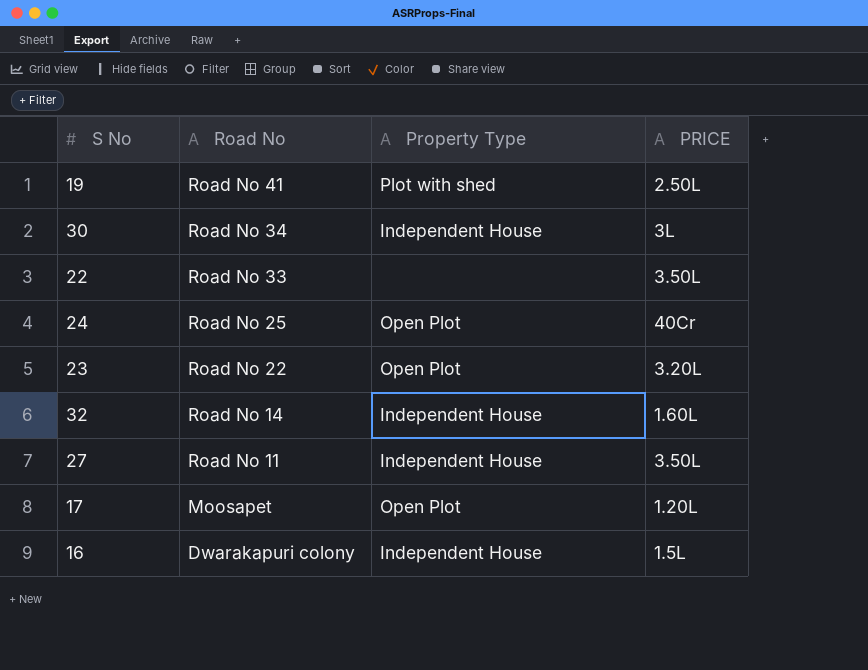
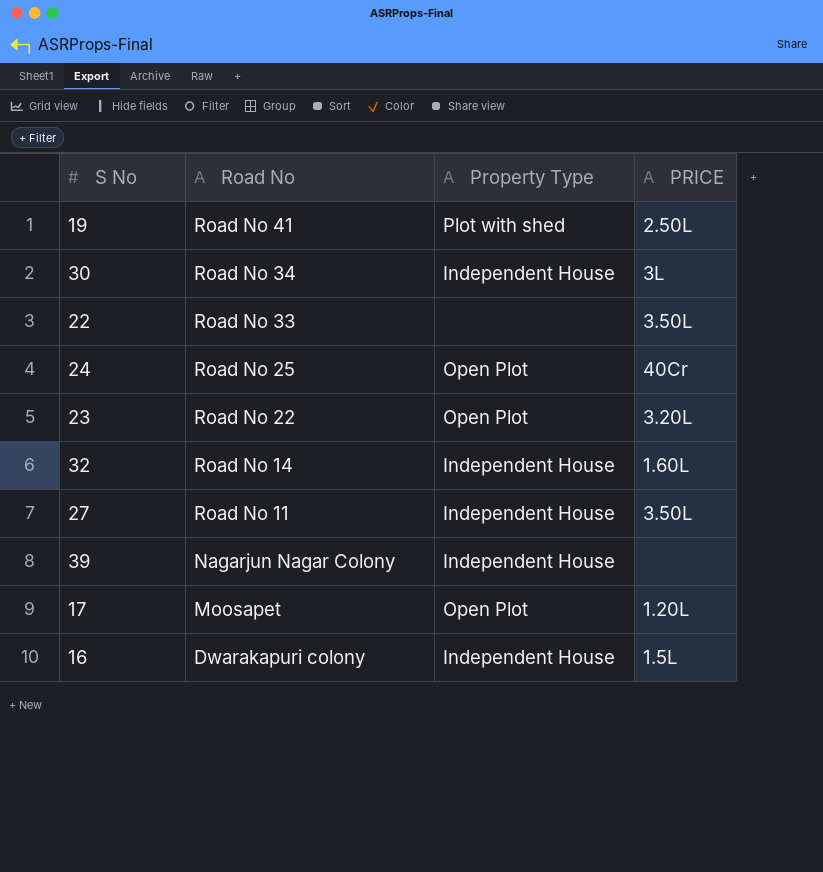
row 39: none -> Nagarjun Nagar Colony | Independent House | none

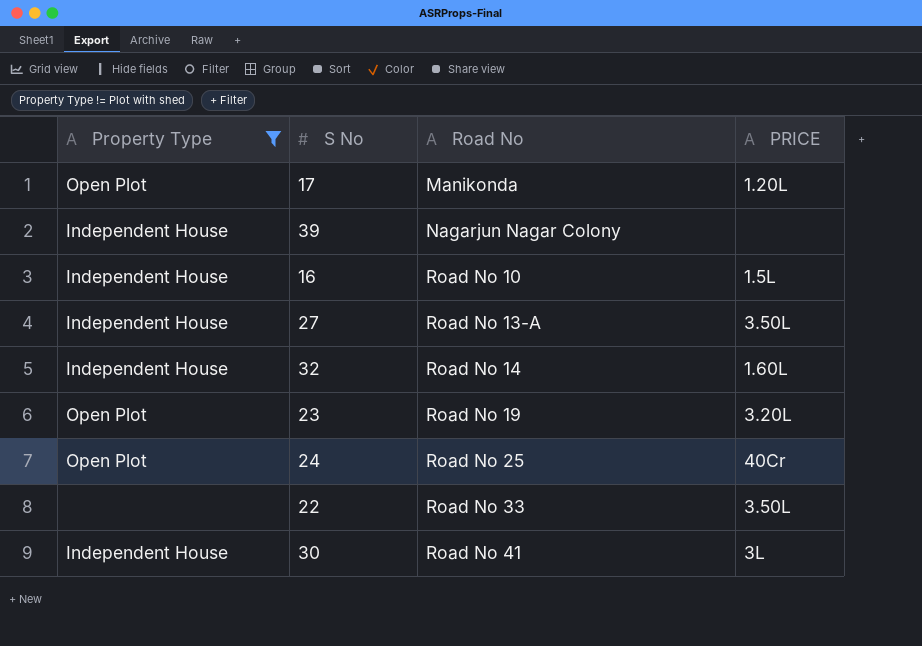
filter: none -> Property Type != Plot with shed
row order: Road No descending -> Road No ascending
column Property Type | position: 3 -> 1
17 | Road No: Moosapet -> Manikonda
16 | Road No: Dwarakapuri colony -> Road No 10
27 | Road No: Road No 11 -> Road No 13-A
23 | Road No: Road No 22 -> Road No 19
30 | Road No: Road No 34 -> Road No 41

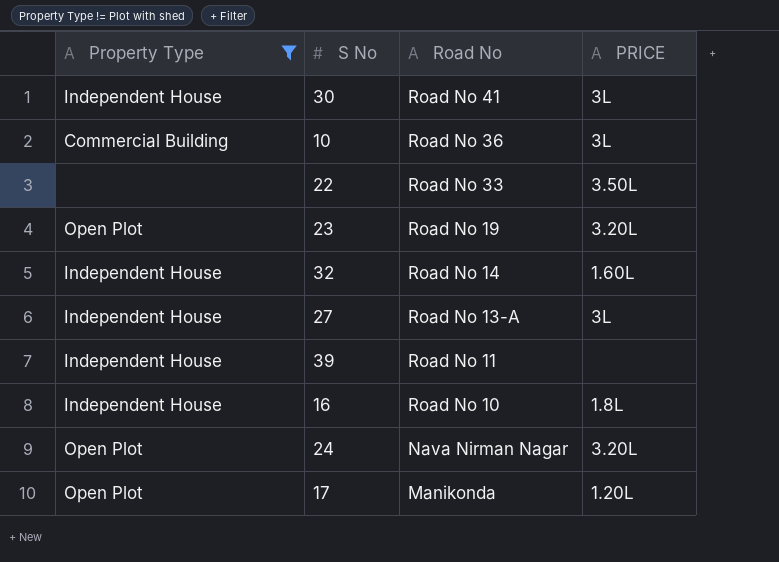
row order: Road No ascending -> Road No descending
row 10: none -> Commercial Building | Road No 36 | 3L
27 | PRICE: 3.50L -> 3L
39 | Road No: Nagarjun Nagar Colony -> Road No 11
16 | PRICE: 1.5L -> 1.8L
24 | Road No: Road No 25 -> Nava Nirman Nagar
24 | PRICE: 40Cr -> 3.20L

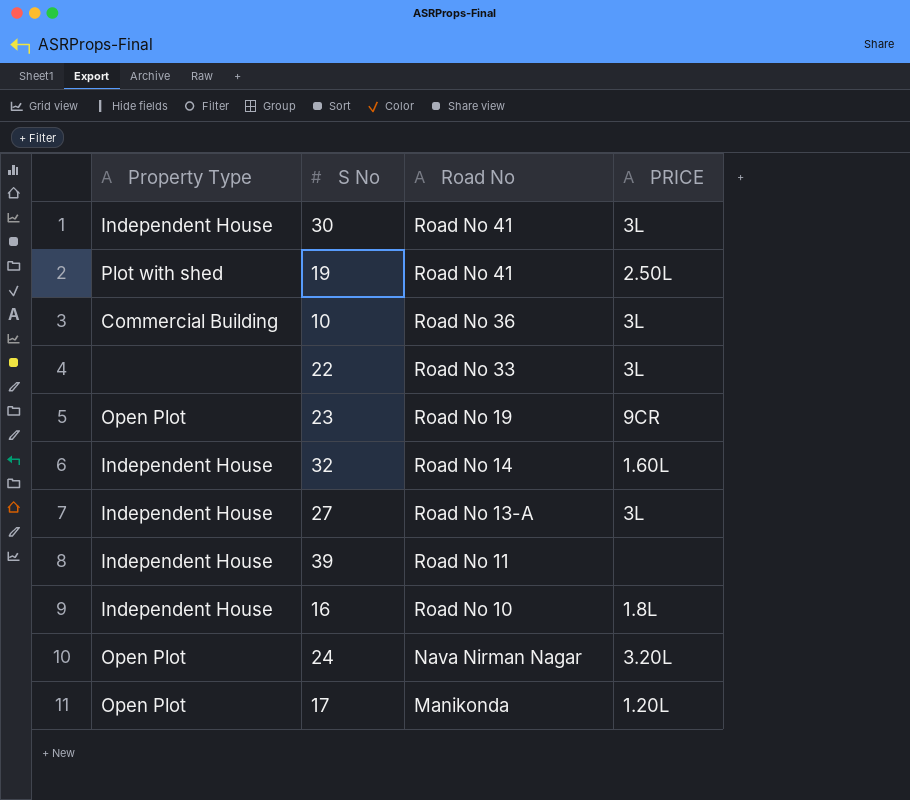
filter: Property Type != Plot with shed -> none
22 | PRICE: 3.50L -> 3L
23 | PRICE: 3.20L -> 9CR

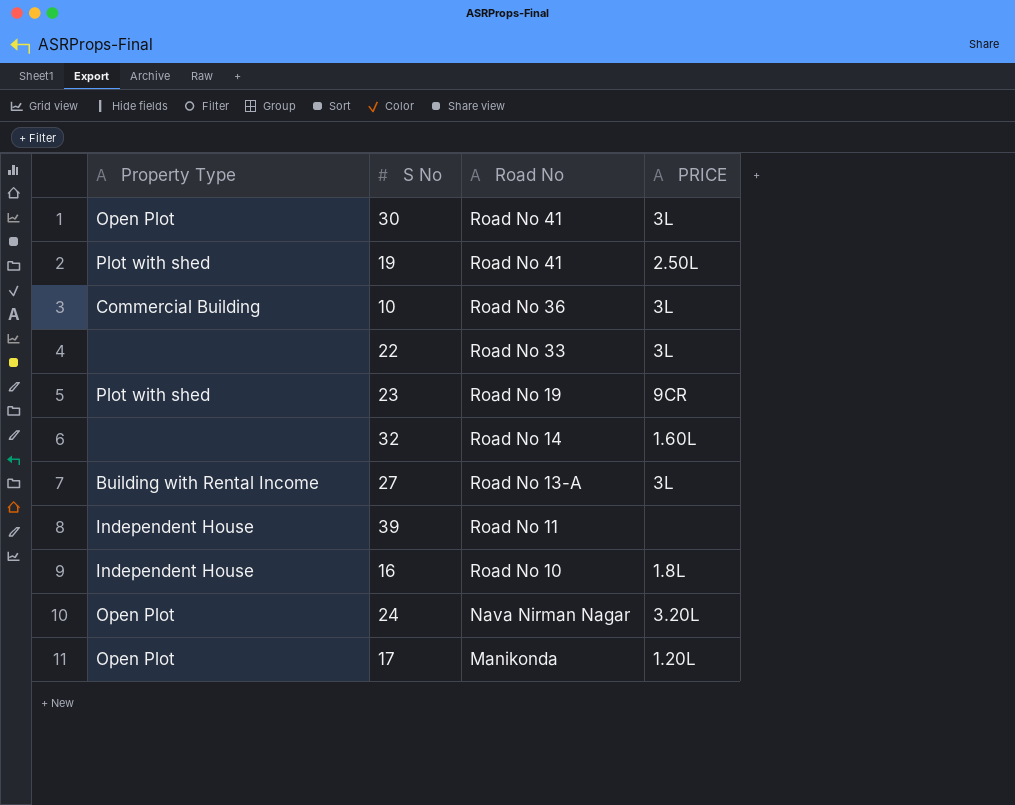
30 | Property Type: Independent House -> Open Plot
23 | Property Type: Open Plot -> Plot with shed
32 | Property Type: Independent House -> none
27 | Property Type: Independent House -> Building with Rental Income

